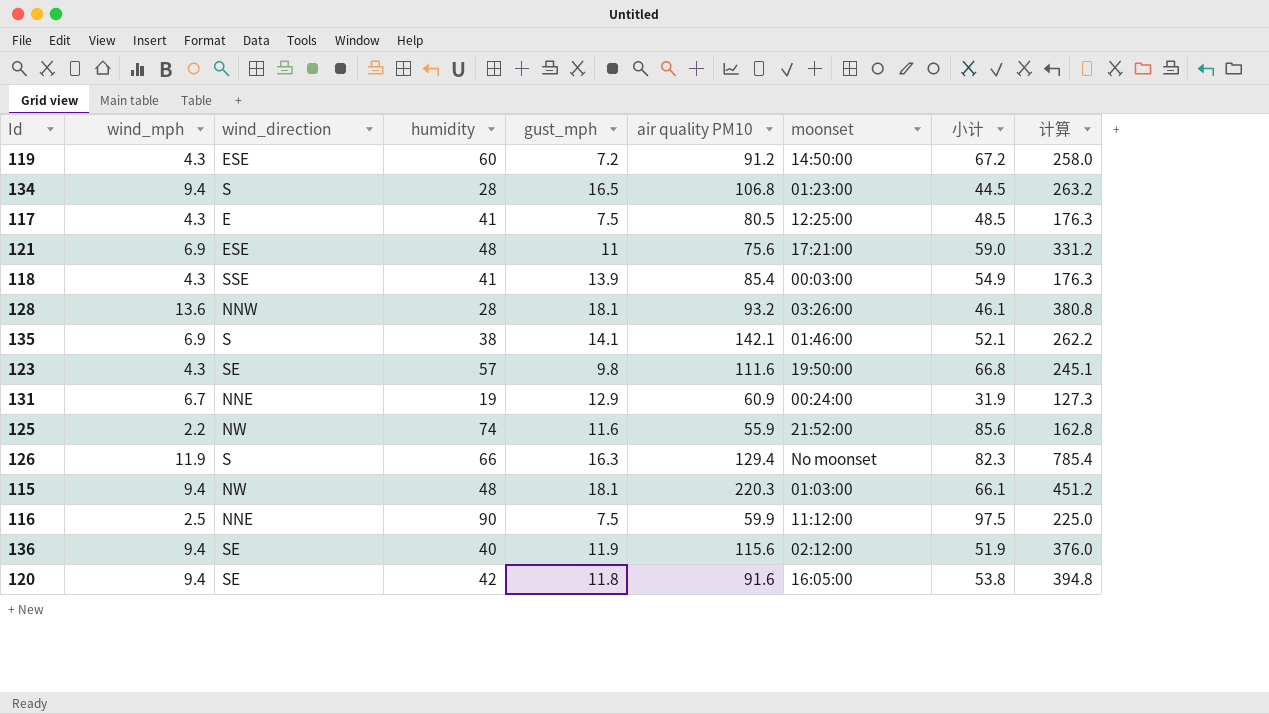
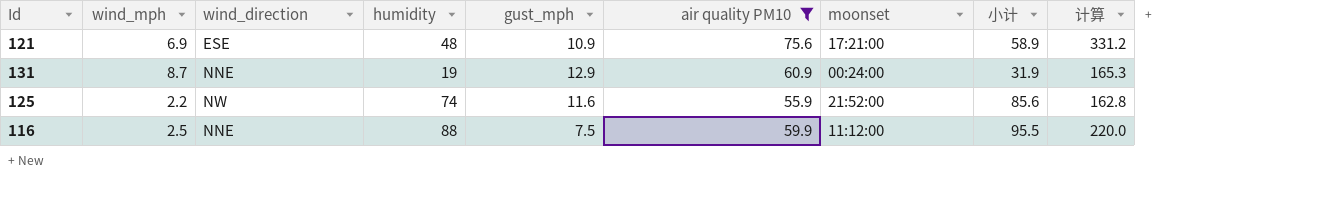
filter: none -> air quality PM10 <= 75.6
121 | gust_mph: 11 -> 10.9
121 | 小计: 59.0 -> 58.9
131 | wind_mph: 6.7 -> 8.7
131 | 计算: 127.3 -> 165.3
116 | humidity: 90 -> 88
116 | 小计: 97.5 -> 95.5
116 | 计算: 225.0 -> 220.0

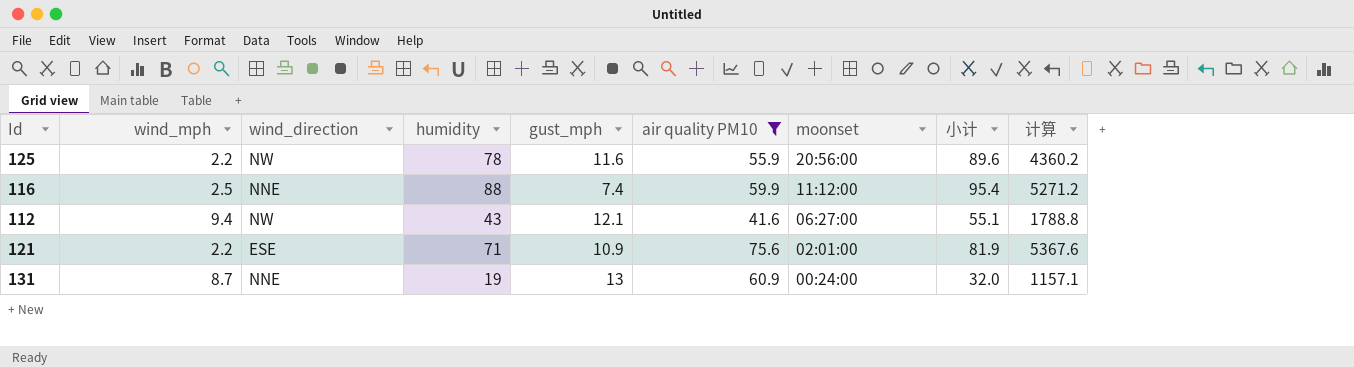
row order: none -> moonset descending
column 计算 | formula: [wind_mph] * [humidity] -> [humidity] * [air quality PM10]
125 | humidity: 74 -> 78
125 | moonset: 21:52:00 -> 20:56:00
125 | 小计: 85.6 -> 89.6
116 | gust_mph: 7.5 -> 7.4
116 | 小计: 95.5 -> 95.4
row 112: none -> 9.4 | NW | 43 | 12.1 | 41.6 | 06:27:00 | 55.1 | 1788.8
121 | wind_mph: 6.9 -> 2.2
121 | humidity: 48 -> 71
121 | moonset: 17:21:00 -> 02:01:00
121 | 小计: 58.9 -> 81.9
131 | gust_mph: 12.9 -> 13
131 | 小计: 31.9 -> 32.0

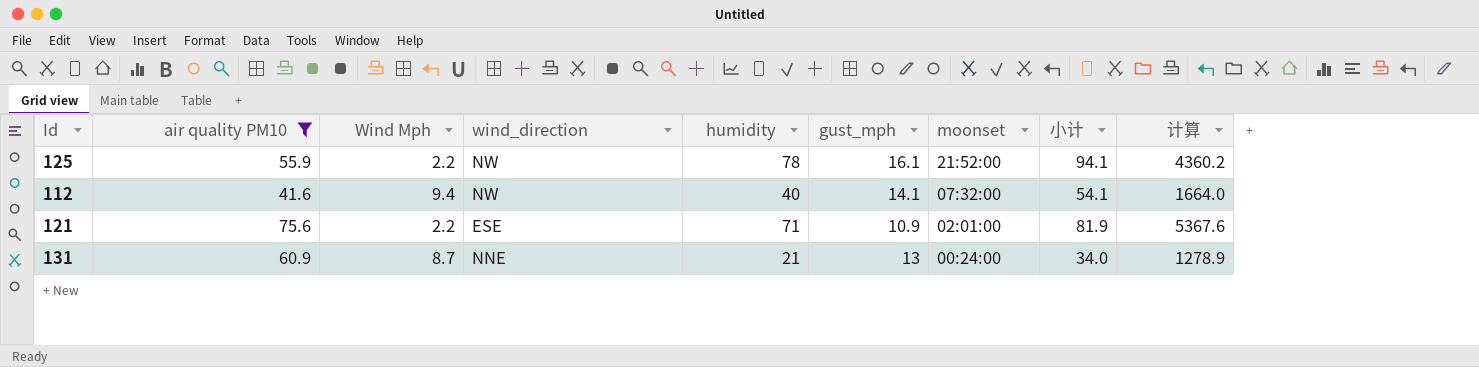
column air quality PM10 | position: 6 -> 2
column name: wind_mph -> Wind Mph
row 116: 2.5 | NNE | 88 | 7.4 | 59.9 | 11:12:00 | 95.4 | 5271.2 -> none
125 | gust_mph: 11.6 -> 16.1
125 | moonset: 20:56:00 -> 21:52:00
125 | 小计: 89.6 -> 94.1
112 | humidity: 43 -> 40
112 | gust_mph: 12.1 -> 14.1
112 | moonset: 06:27:00 -> 07:32:00
112 | 小计: 55.1 -> 54.1
112 | 计算: 1788.8 -> 1664.0
131 | humidity: 19 -> 21
131 | 小计: 32.0 -> 34.0
131 | 计算: 1157.1 -> 1278.9

